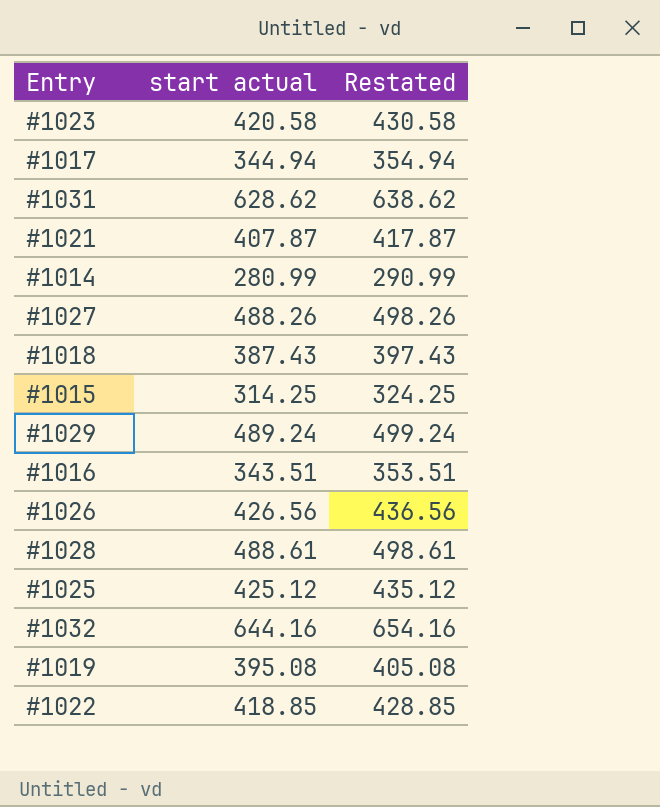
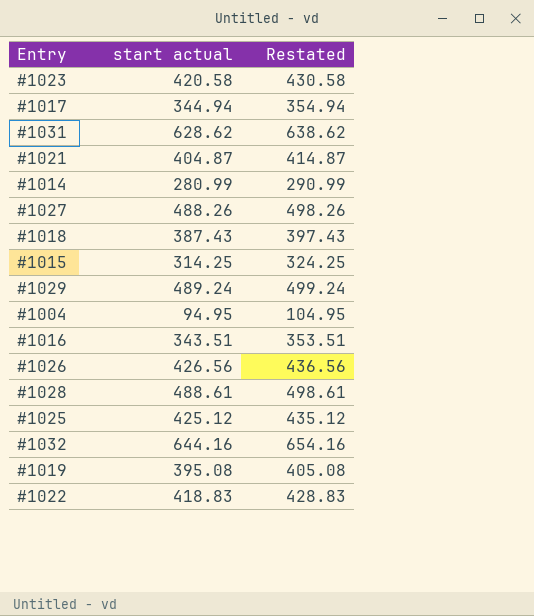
#1021 | start actual: 407.87 -> 404.87
#1021 | Restated: 417.87 -> 414.87
row #1004: none -> 94.95 | 104.95
#1022 | start actual: 418.85 -> 418.83
#1022 | Restated: 428.85 -> 428.83

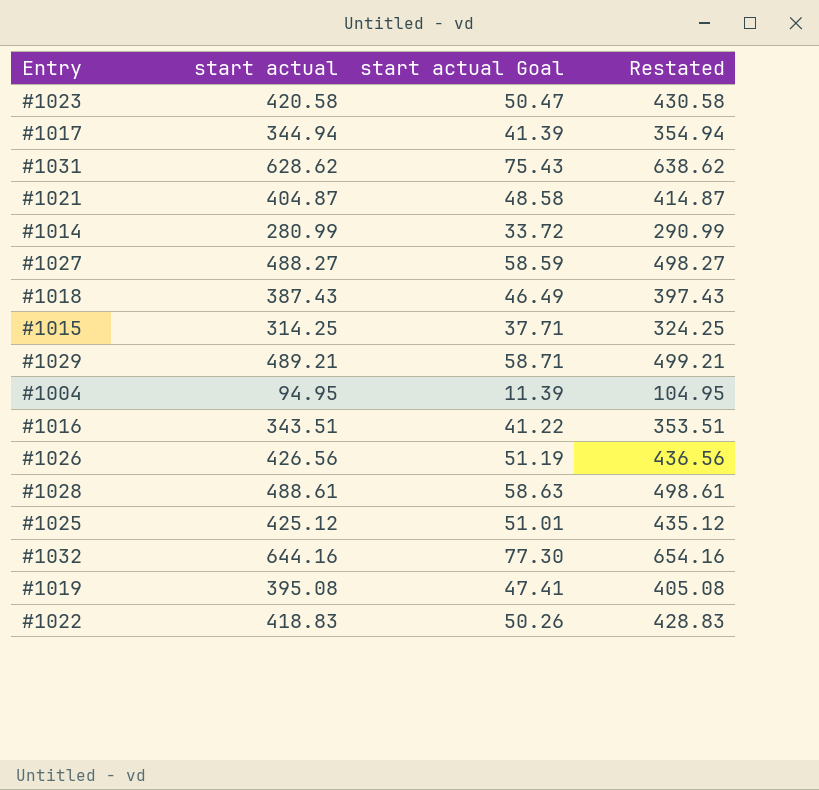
column start actual Goal | formula: none -> [start actual] * 0.12
#1027 | start actual: 488.26 -> 488.27
#1027 | Restated: 498.26 -> 498.27
#1029 | start actual: 489.24 -> 489.21
#1029 | Restated: 499.24 -> 499.21

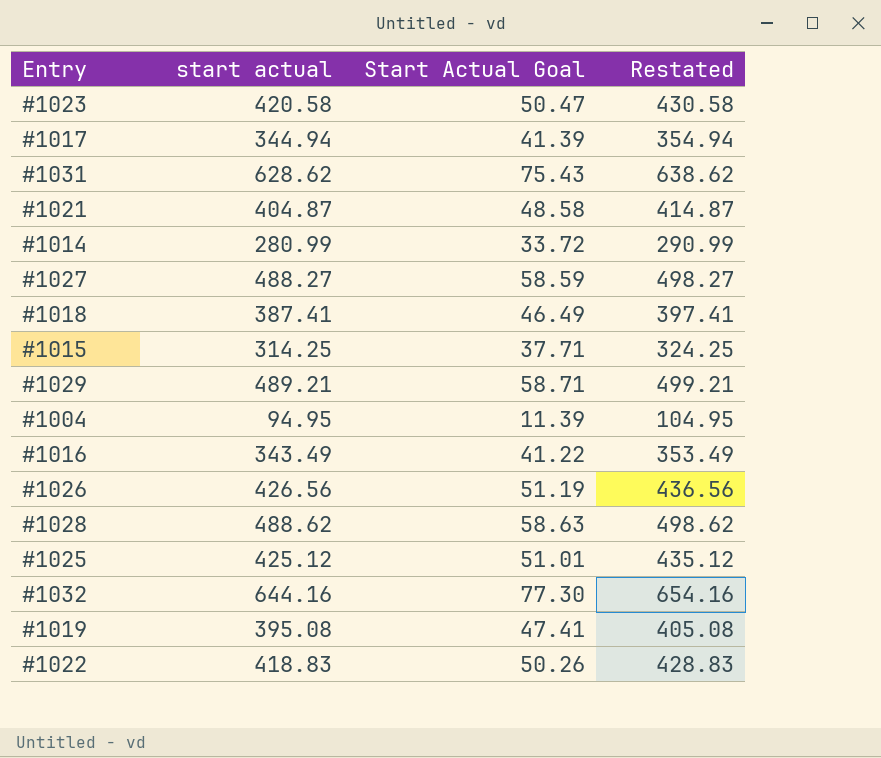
column name: start actual Goal -> Start Actual Goal
#1018 | start actual: 387.43 -> 387.41
#1018 | Restated: 397.43 -> 397.41
#1016 | start actual: 343.51 -> 343.49
#1016 | Restated: 353.51 -> 353.49
#1028 | start actual: 488.61 -> 488.62
#1028 | Restated: 498.61 -> 498.62

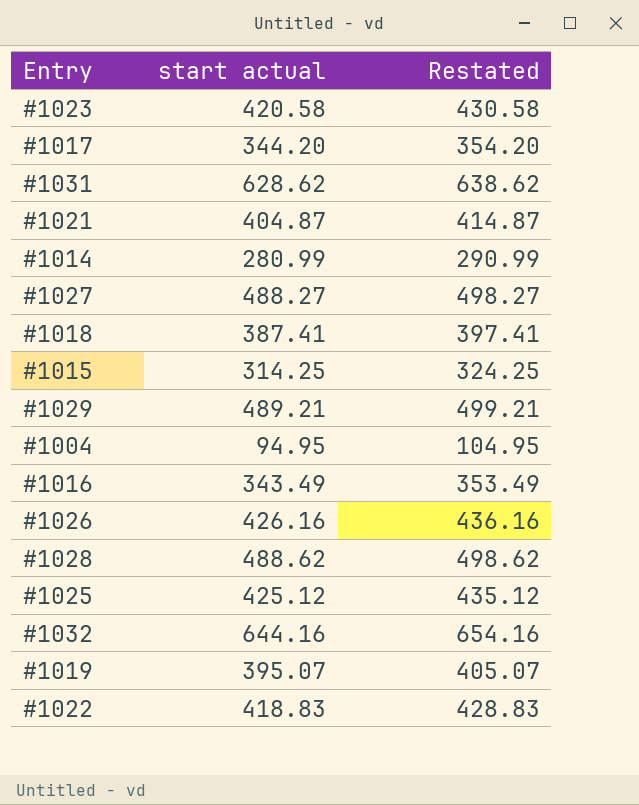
column Start Actual Goal | formula: [start actual] * 0.12 -> none
#1017 | start actual: 344.94 -> 344.20
#1017 | Restated: 354.94 -> 354.20
#1026 | start actual: 426.56 -> 426.16
#1026 | Restated: 436.56 -> 436.16
#1019 | start actual: 395.08 -> 395.07
#1019 | Restated: 405.08 -> 405.07

